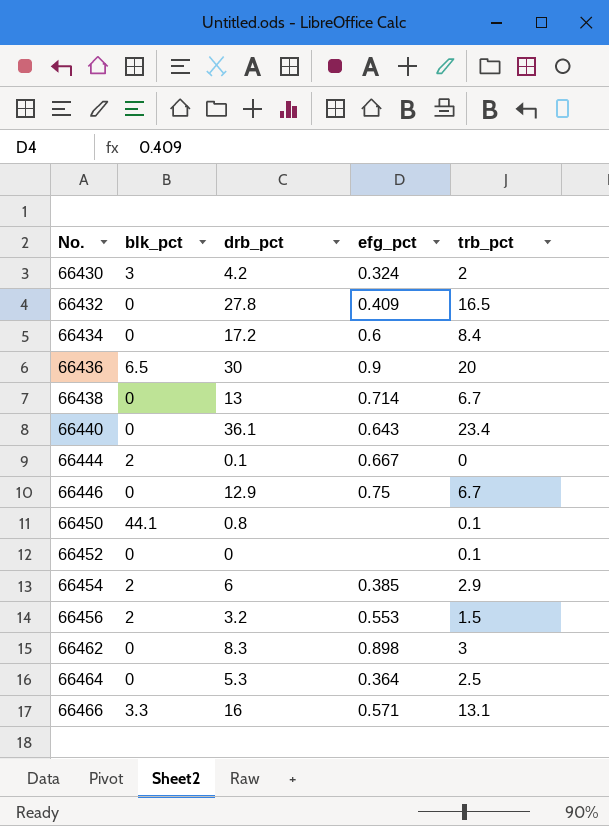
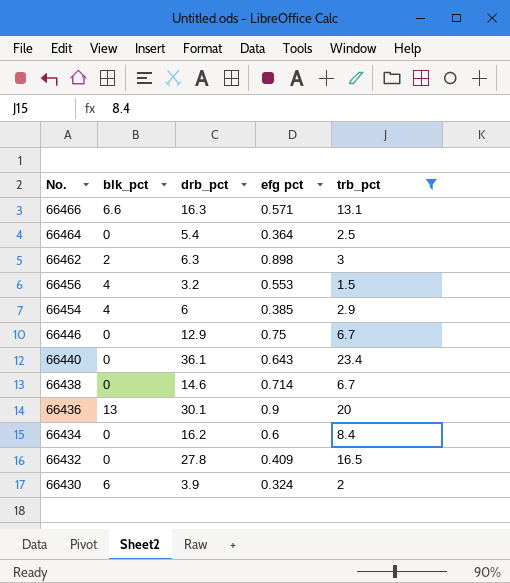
filter: none -> trb_pct >= 1.5
row order: No. ascending -> No. descending
column name: efg_pct -> efg pct
66466 | blk_pct: 3.3 -> 6.6
66466 | drb_pct: 16 -> 16.3
66464 | drb_pct: 5.3 -> 5.4
66462 | blk_pct: 0 -> 2
66462 | drb_pct: 8.3 -> 6.3
66456 | blk_pct: 2 -> 4
66454 | blk_pct: 2 -> 4
66438 | drb_pct: 13 -> 14.6
66436 | blk_pct: 6.5 -> 13
66436 | drb_pct: 30 -> 30.1
66434 | drb_pct: 17.2 -> 16.2
66430 | blk_pct: 3 -> 6
66430 | drb_pct: 4.2 -> 3.9

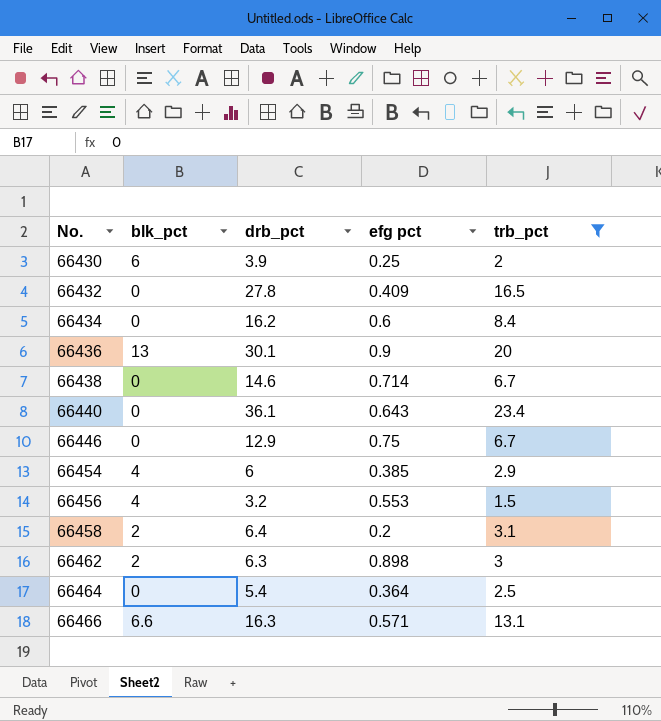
row order: No. descending -> No. ascending
66430 | efg pct: 0.324 -> 0.25
row 66458: none -> 2 | 6.4 | 0.2 | 3.1

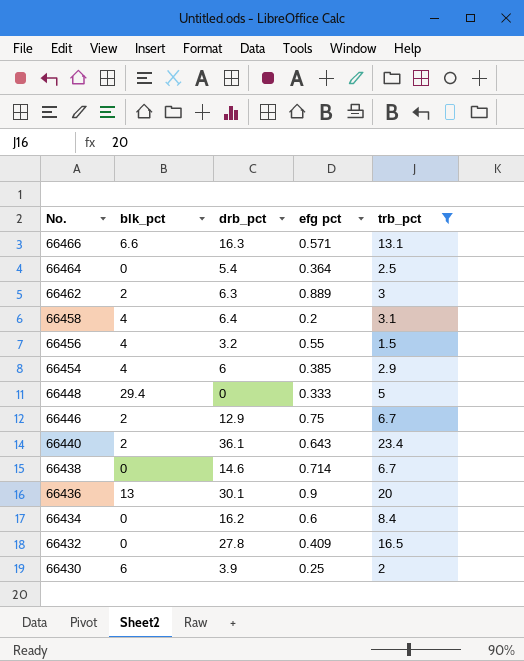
row order: No. ascending -> No. descending
66462 | efg pct: 0.898 -> 0.889
66458 | blk_pct: 2 -> 4
66456 | efg pct: 0.553 -> 0.55
row 66448: none -> 29.4 | 0 | 0.333 | 5
66446 | blk_pct: 0 -> 2
66440 | blk_pct: 0 -> 2

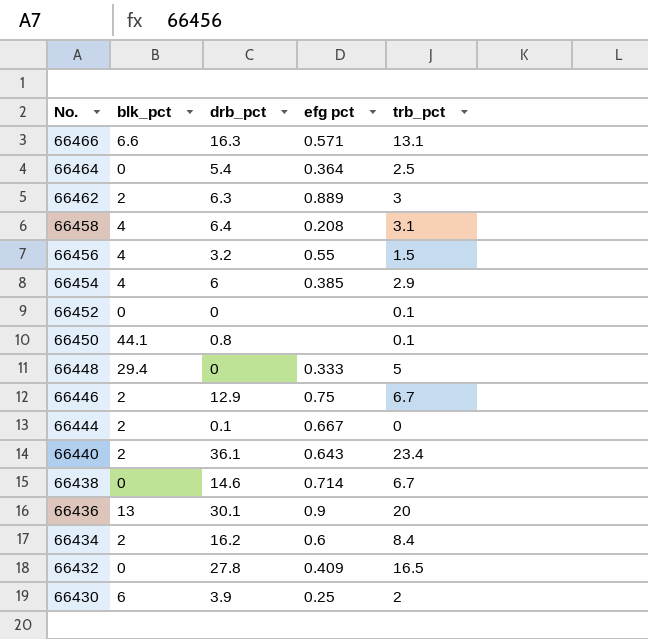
filter: trb_pct >= 1.5 -> none
66458 | efg pct: 0.2 -> 0.208
66434 | blk_pct: 0 -> 2

